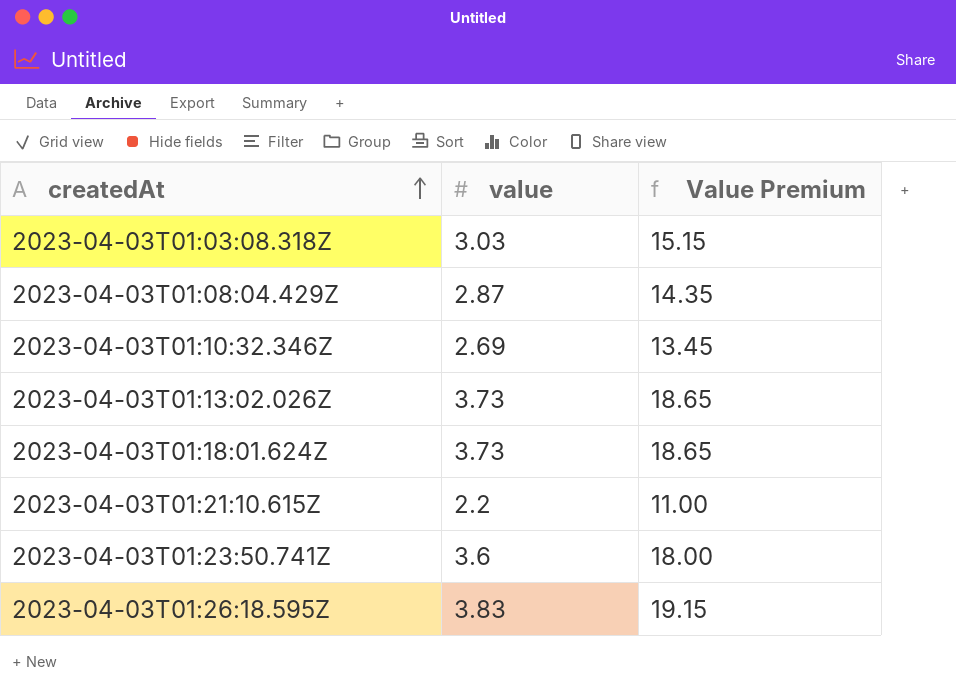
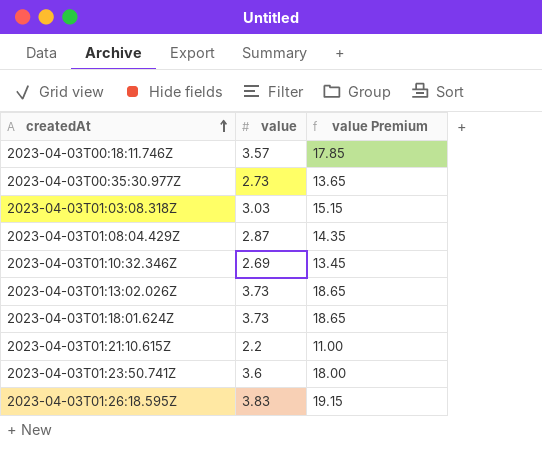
column name: Value Premium -> value Premium
row 2023-04-03T00:18:11.746Z: none -> 3.57 | 17.85
row 2023-04-03T00:35:30.977Z: none -> 2.73 | 13.65

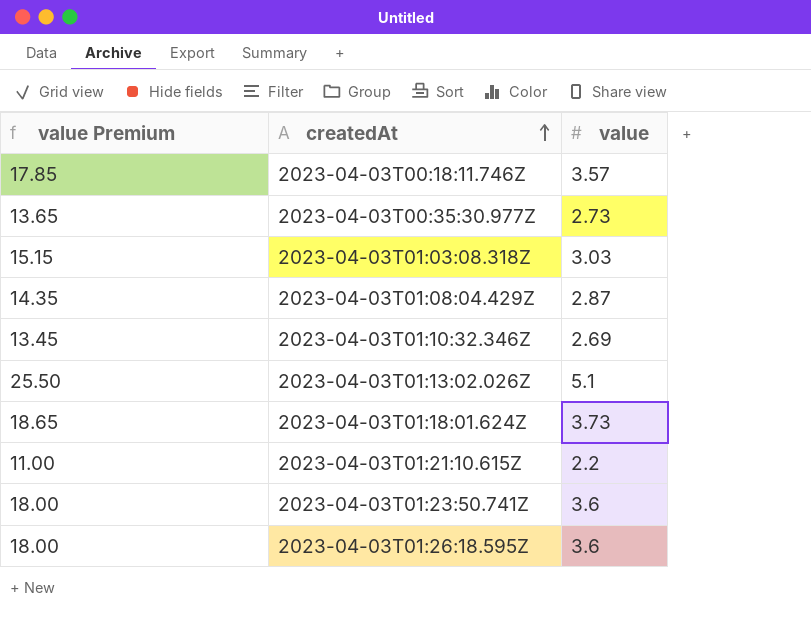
column value Premium | position: 3 -> 1
2023-04-03T01:13:02.026Z | value Premium: 18.65 -> 25.50
2023-04-03T01:13:02.026Z | value: 3.73 -> 5.1
2023-04-03T01:26:18.595Z | value Premium: 19.15 -> 18.00
2023-04-03T01:26:18.595Z | value: 3.83 -> 3.6

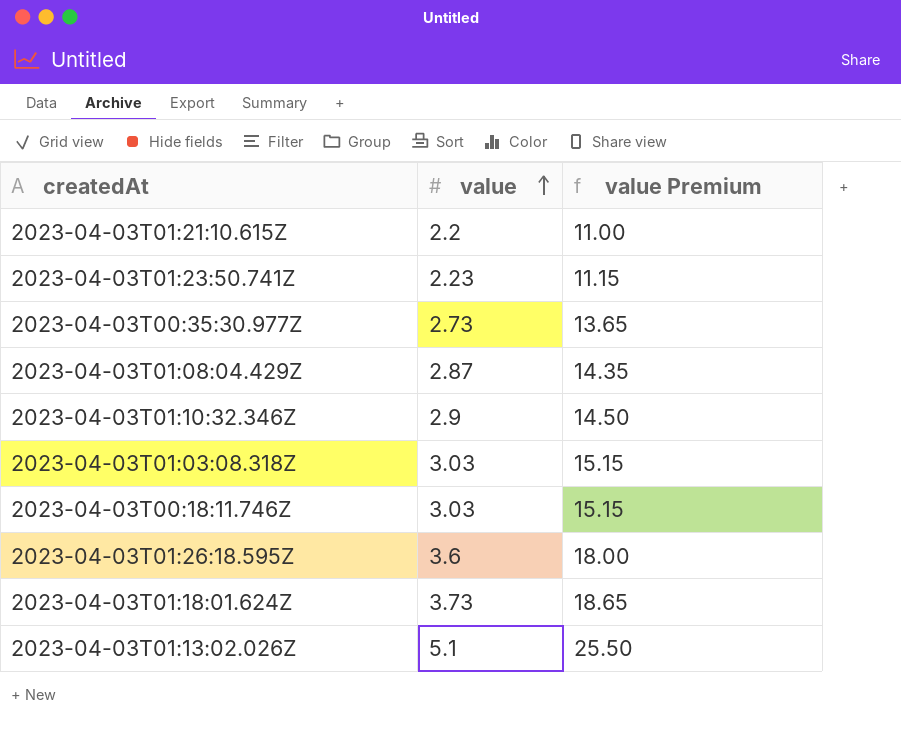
row order: createdAt ascending -> value ascending
column value Premium | position: 1 -> 3
2023-04-03T01:23:50.741Z | value: 3.6 -> 2.23
2023-04-03T01:23:50.741Z | value Premium: 18.00 -> 11.15
2023-04-03T01:10:32.346Z | value: 2.69 -> 2.9
2023-04-03T01:10:32.346Z | value Premium: 13.45 -> 14.50
2023-04-03T00:18:11.746Z | value: 3.57 -> 3.03
2023-04-03T00:18:11.746Z | value Premium: 17.85 -> 15.15

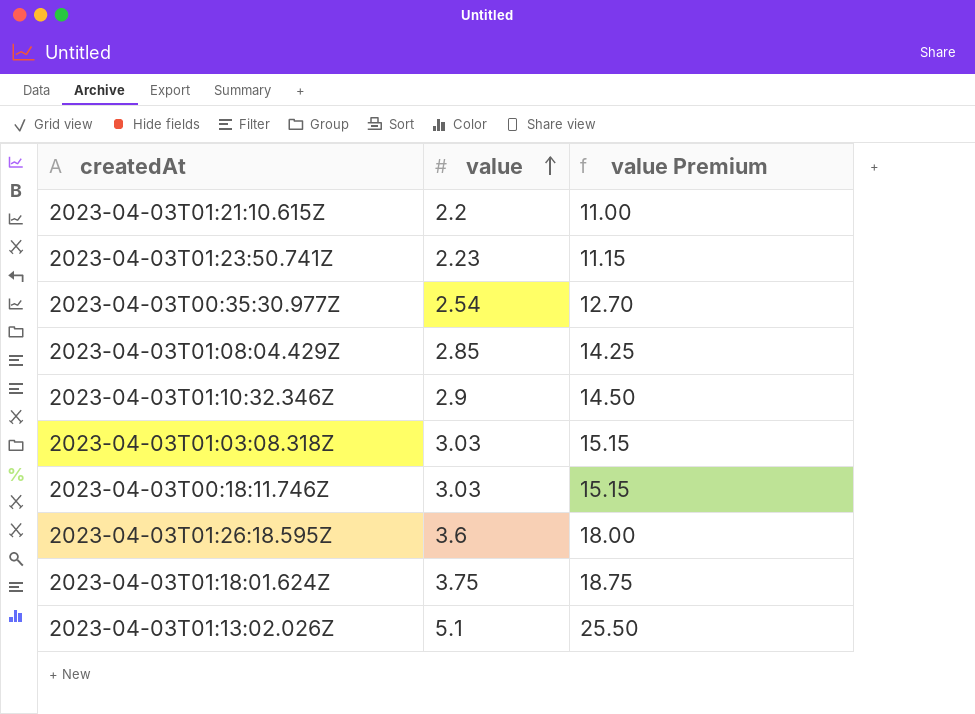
2023-04-03T00:35:30.977Z | value: 2.73 -> 2.54
2023-04-03T00:35:30.977Z | value Premium: 13.65 -> 12.70
2023-04-03T01:08:04.429Z | value: 2.87 -> 2.85
2023-04-03T01:08:04.429Z | value Premium: 14.35 -> 14.25
2023-04-03T01:18:01.624Z | value: 3.73 -> 3.75
2023-04-03T01:18:01.624Z | value Premium: 18.65 -> 18.75

